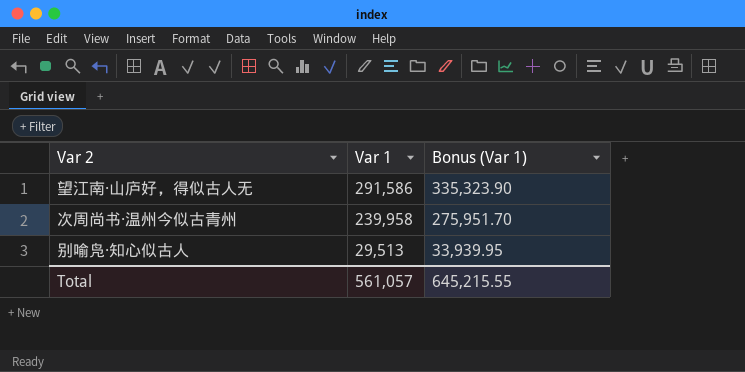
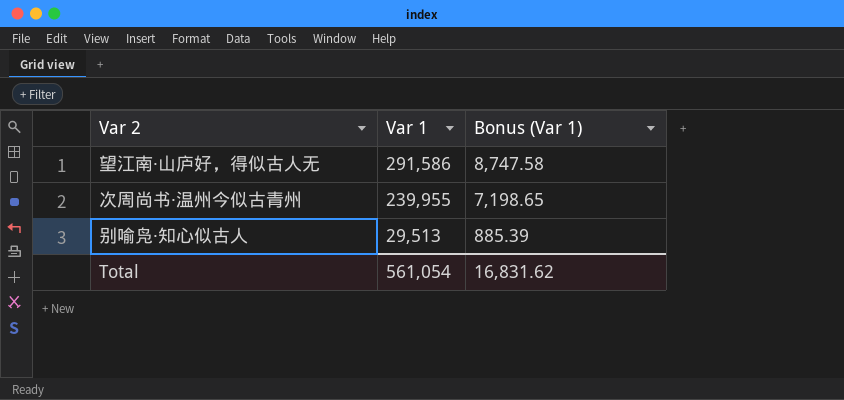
column Bonus (Var 1) | formula: [Var 1] * 1.15 -> [Var 1] * 0.03
次周尚书·温州今似古青州 | Var 1: 239,958 -> 239,955
Total | Var 1: 561,057 -> 561,054
Total | Bonus (Var 1): 645,215.55 -> 16,831.62

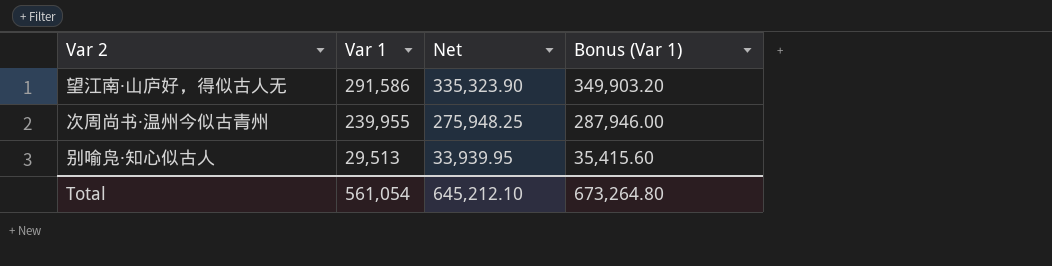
column Net | formula: none -> [Var 1] * 1.15
column Bonus (Var 1) | formula: [Var 1] * 0.03 -> [Var 1] * 1.2
Total | Bonus (Var 1): 16,831.62 -> 673,264.80

